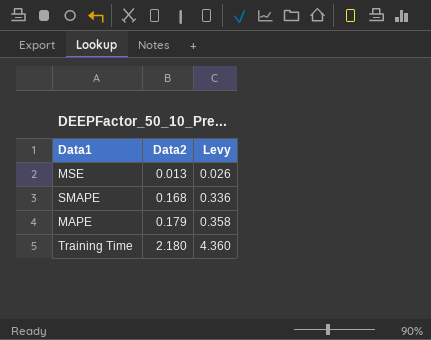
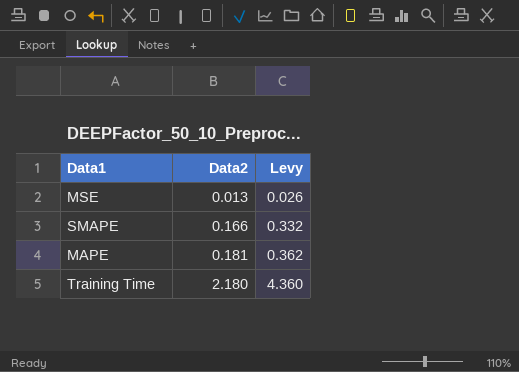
SMAPE | Data2: 0.168 -> 0.166
SMAPE | Levy: 0.336 -> 0.332
MAPE | Data2: 0.179 -> 0.181
MAPE | Levy: 0.358 -> 0.362

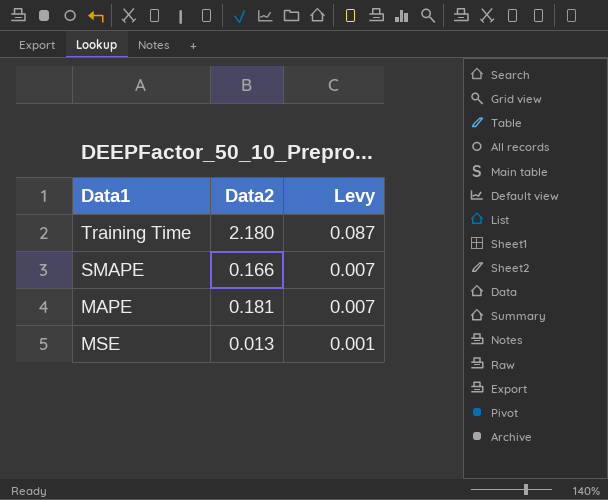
row order: Data2 ascending -> Levy descending
column Levy | formula: [Data2] * 2 -> [Data2] * 0.04

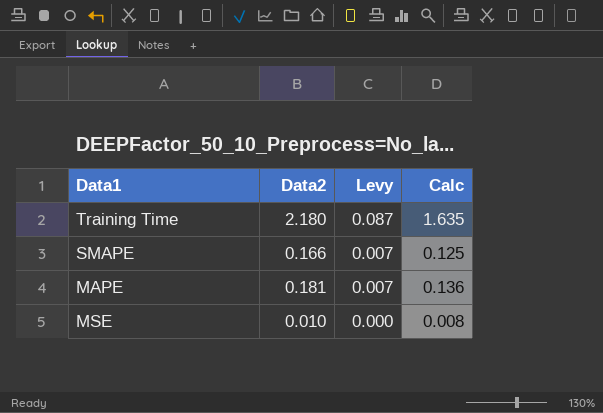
column Calc | formula: none -> [Data2] * 0.75
MSE | Data2: 0.013 -> 0.010
MSE | Levy: 0.001 -> 0.000

